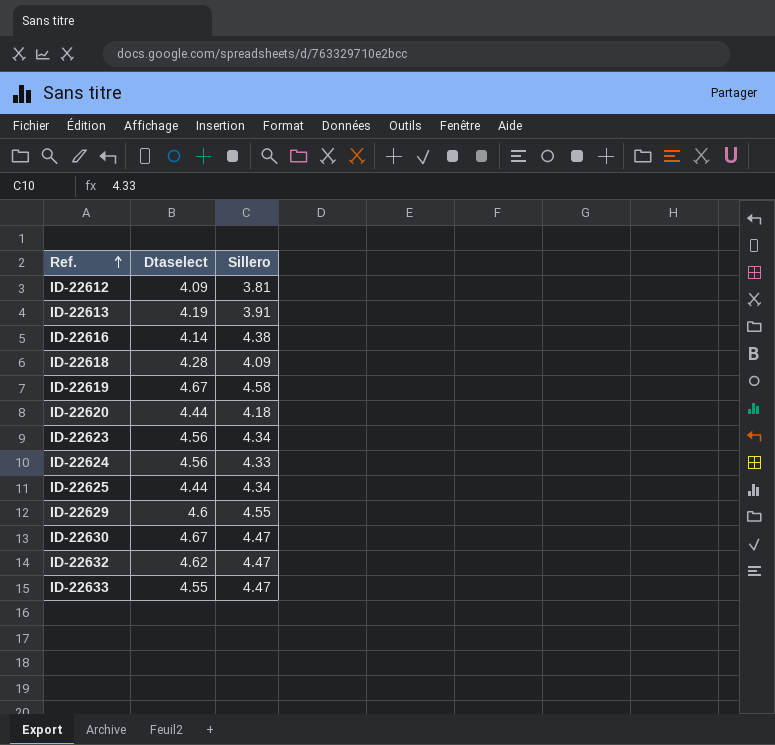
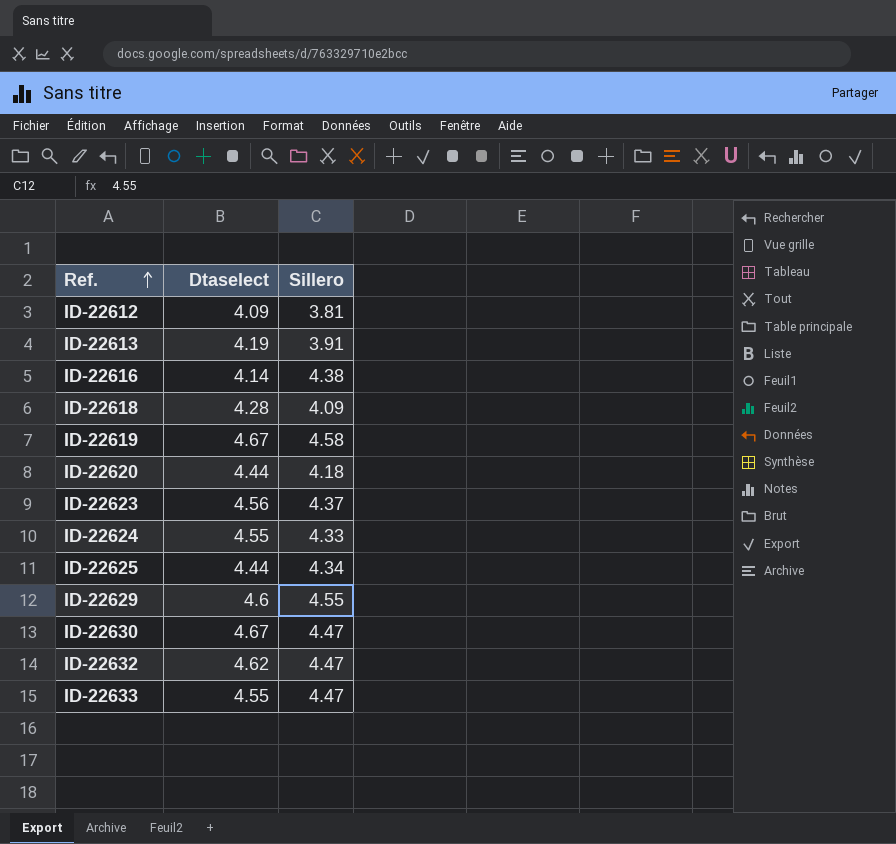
ID-22623 | Sillero: 4.34 -> 4.37
ID-22624 | Dtaselect: 4.56 -> 4.55

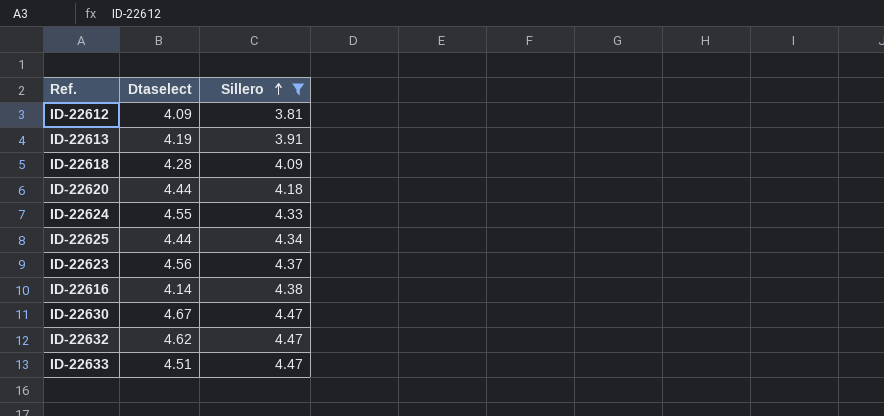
filter: none -> Sillero <= 4.47
row order: Ref. ascending -> Sillero ascending
ID-22633 | Dtaselect: 4.55 -> 4.51

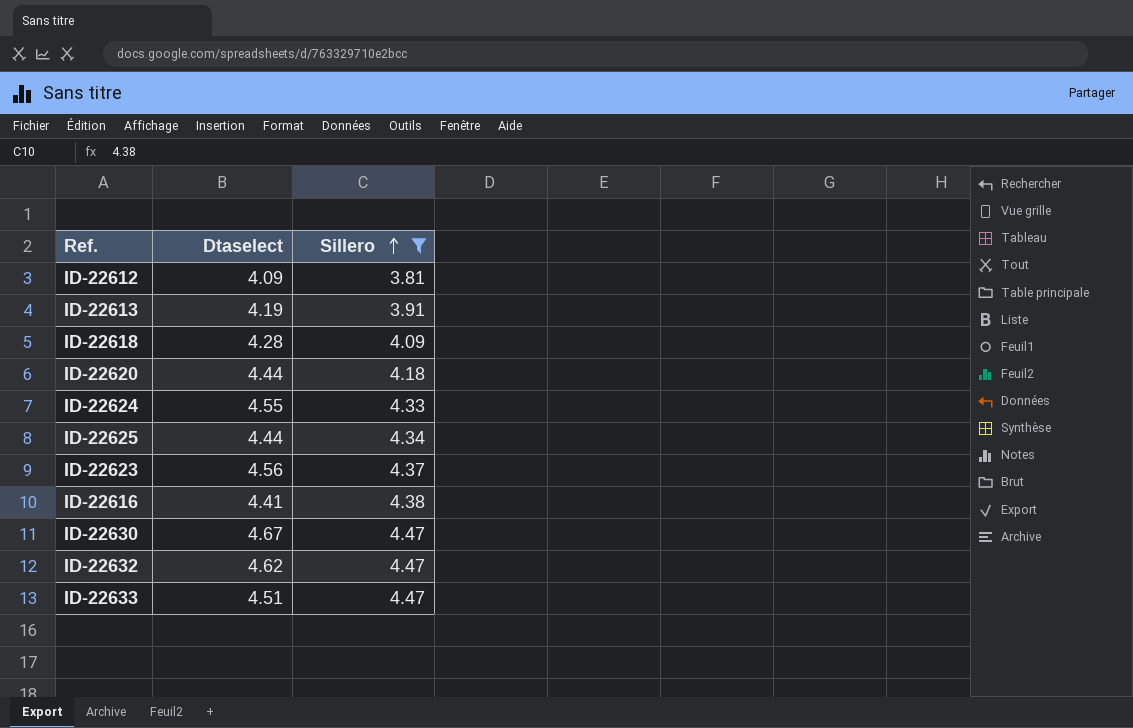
ID-22616 | Dtaselect: 4.14 -> 4.41

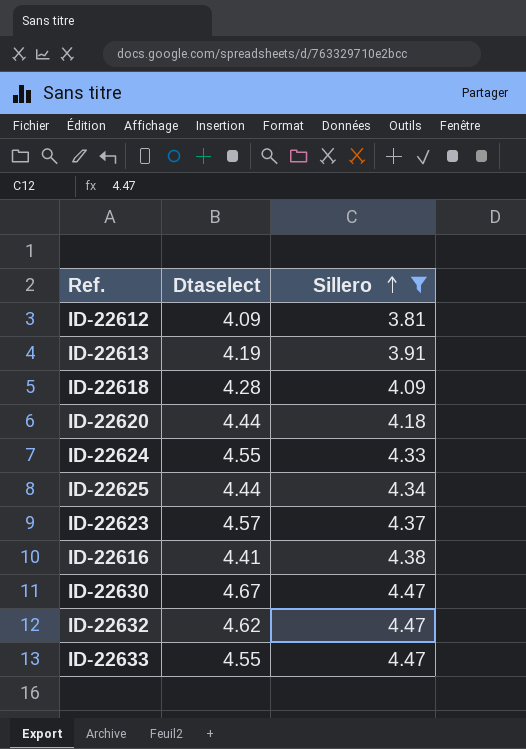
ID-22623 | Dtaselect: 4.56 -> 4.57
ID-22633 | Dtaselect: 4.51 -> 4.55

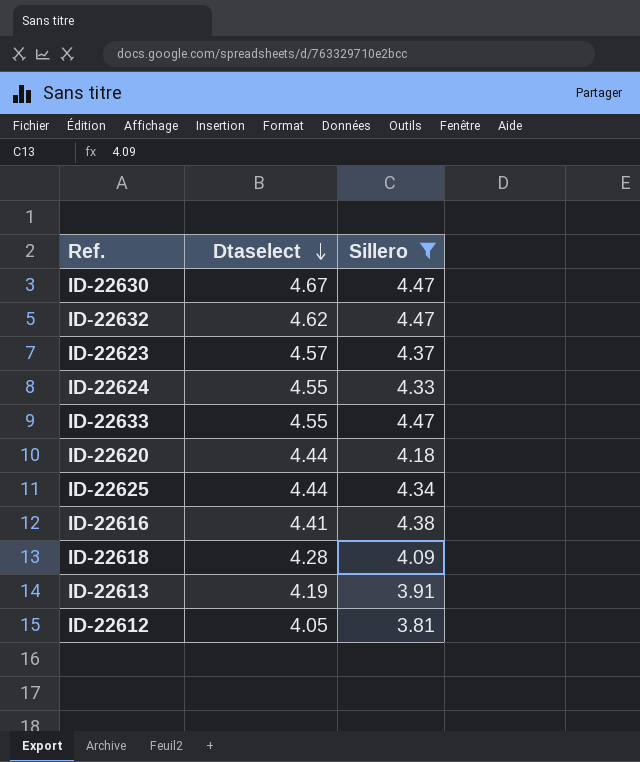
row order: Sillero ascending -> Dtaselect descending
ID-22612 | Dtaselect: 4.09 -> 4.05

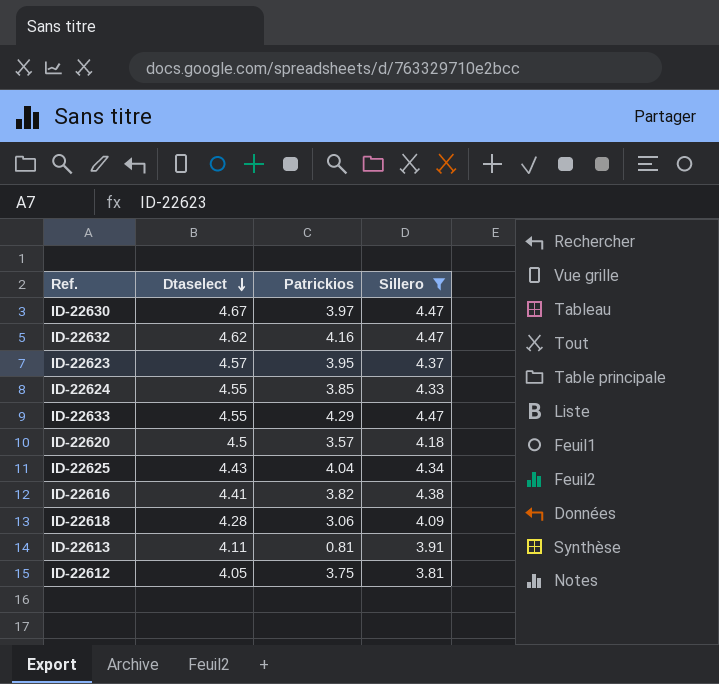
column Patrickios | position: none -> 3
ID-22620 | Dtaselect: 4.44 -> 4.5
ID-22625 | Dtaselect: 4.44 -> 4.43
ID-22613 | Dtaselect: 4.19 -> 4.11

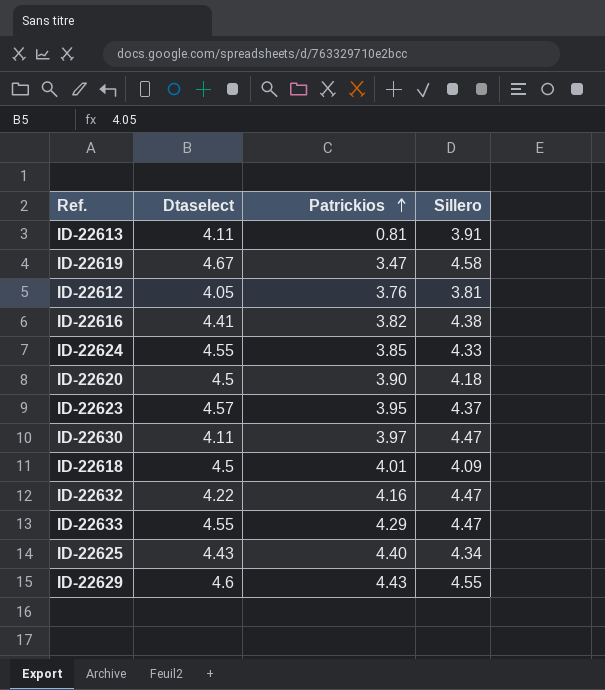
filter: Sillero <= 4.47 -> none
row order: Dtaselect descending -> Patrickios ascending
ID-22612 | Patrickios: 3.75 -> 3.76
ID-22620 | Patrickios: 3.57 -> 3.90
ID-22630 | Dtaselect: 4.67 -> 4.11
ID-22618 | Dtaselect: 4.28 -> 4.5
ID-22618 | Patrickios: 3.06 -> 4.01
ID-22632 | Dtaselect: 4.62 -> 4.22
ID-22625 | Patrickios: 4.04 -> 4.40

